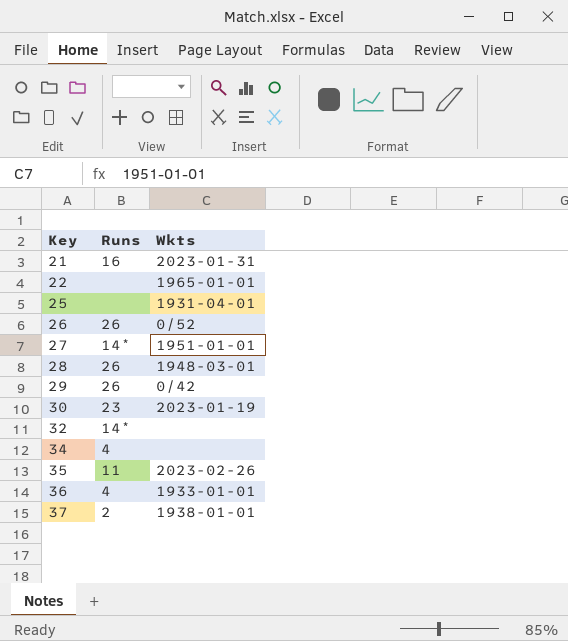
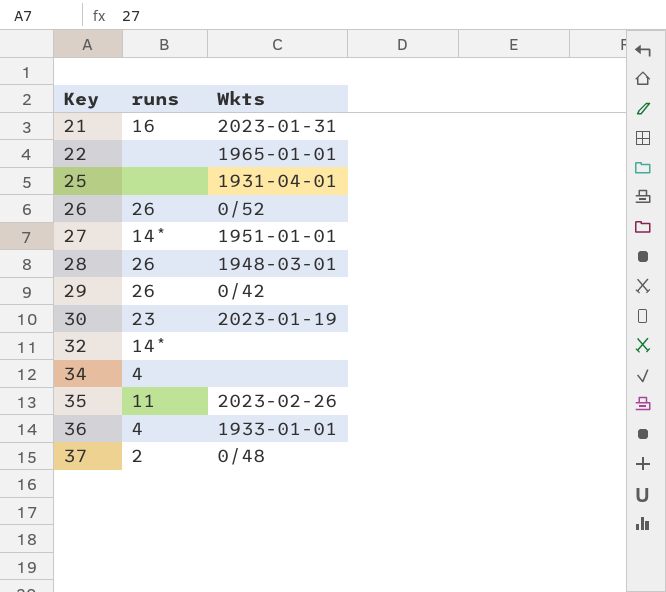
column name: Runs -> runs
37 | Wkts: 1938-01-01 -> 0/48

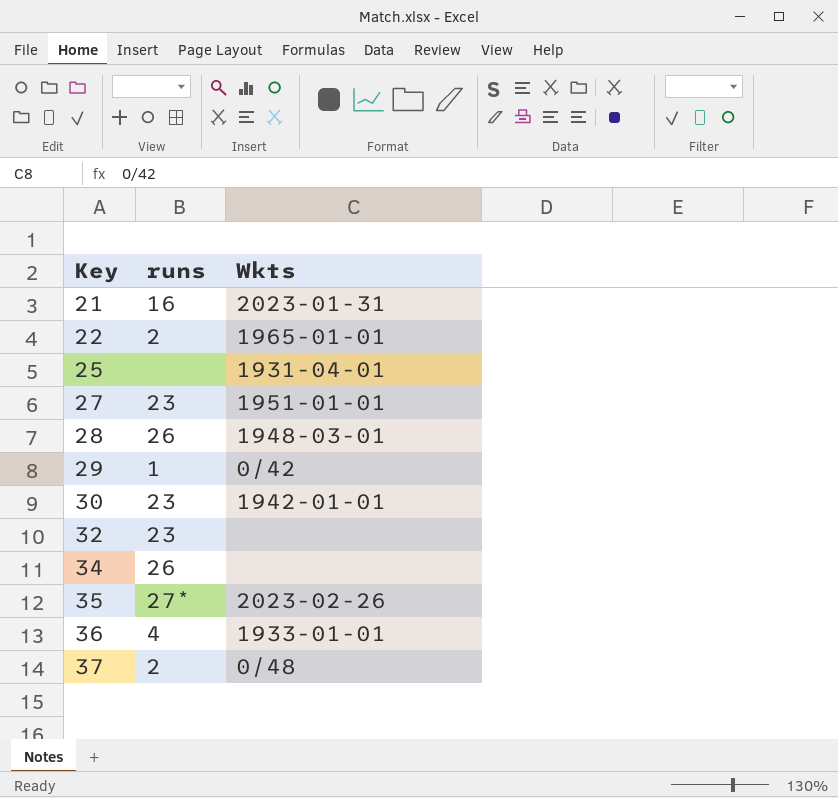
row 26: 26 | 0/52 -> none
22 | runs: none -> 2
27 | runs: 14* -> 23
29 | runs: 26 -> 1
30 | Wkts: 2023-01-19 -> 1942-01-01
32 | runs: 14* -> 23
34 | runs: 4 -> 26
35 | runs: 11 -> 27*

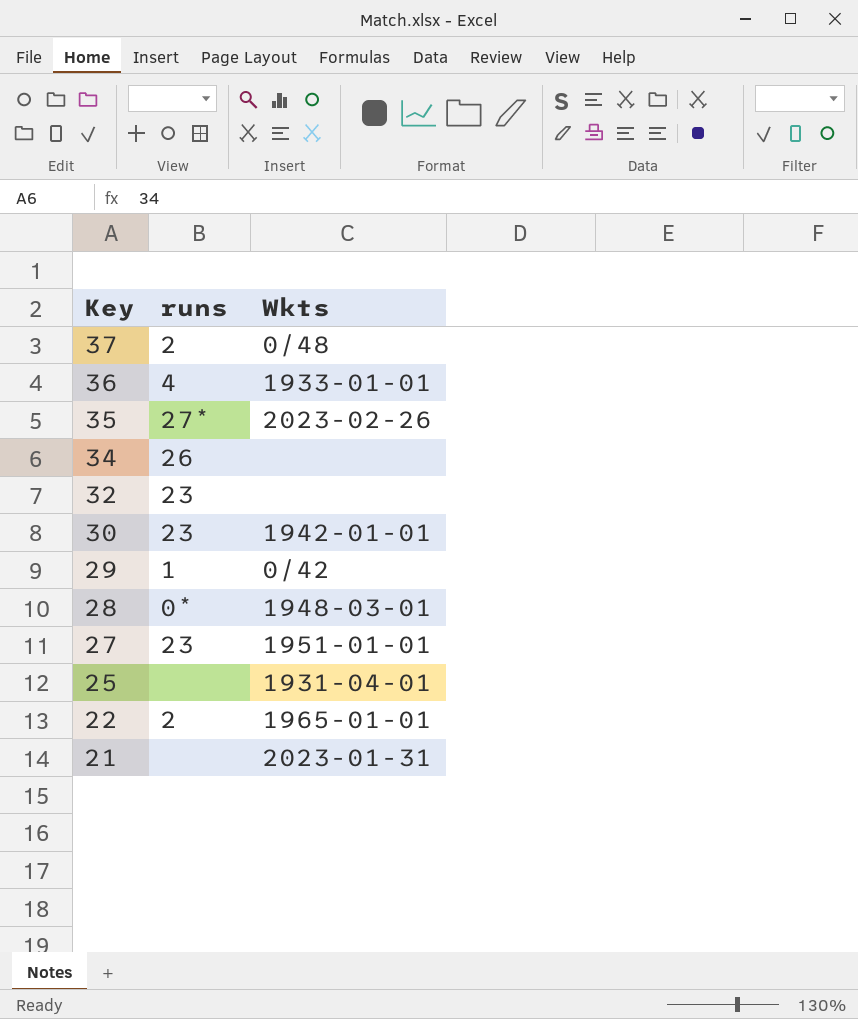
row order: Key ascending -> Key descending
28 | runs: 26 -> 0*
21 | runs: 16 -> none

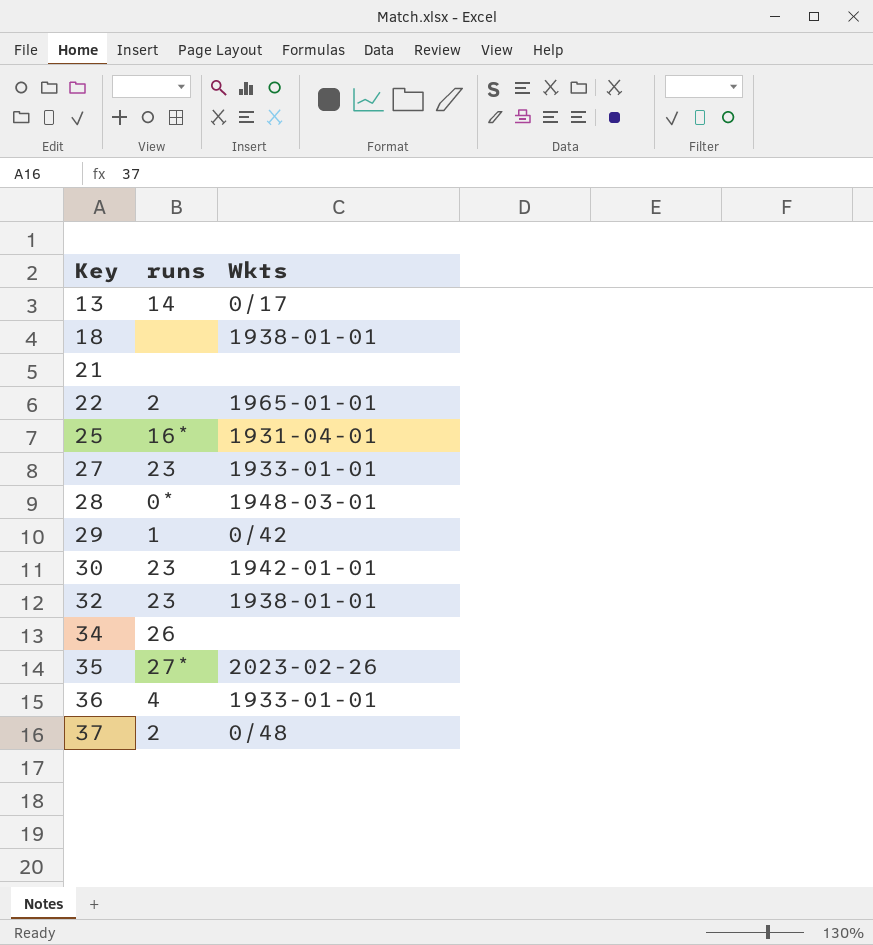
row order: Key descending -> Key ascending
row 13: none -> 14 | 0/17
row 18: none -> none | 1938-01-01
21 | Wkts: 2023-01-31 -> none
25 | runs: none -> 16*
27 | Wkts: 1951-01-01 -> 1933-01-01
32 | Wkts: none -> 1938-01-01

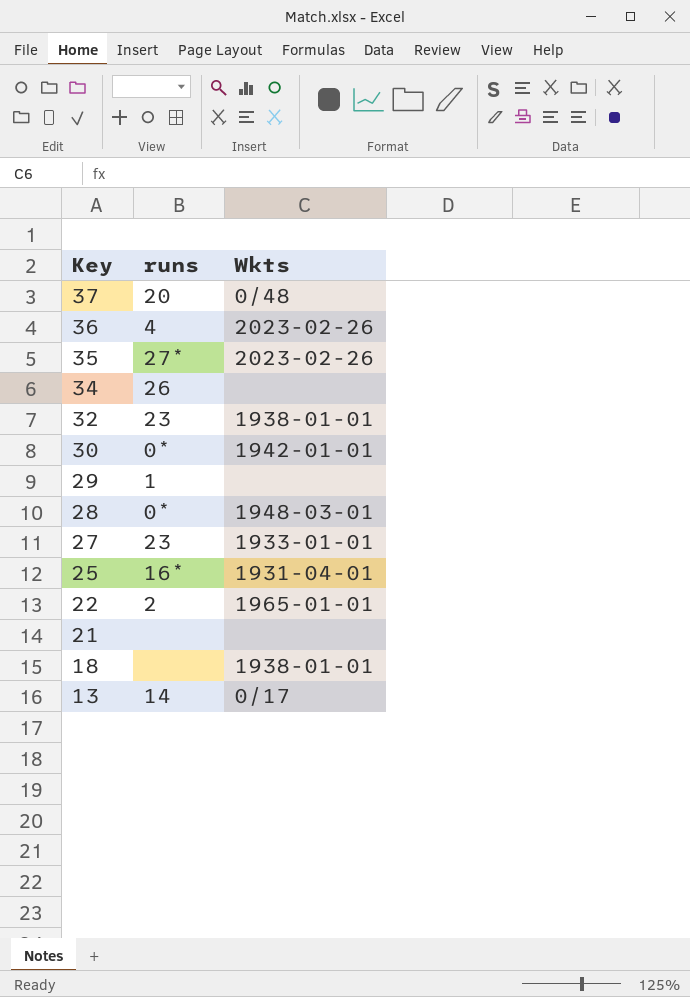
row order: Key ascending -> Key descending
37 | runs: 2 -> 20
36 | Wkts: 1933-01-01 -> 2023-02-26
30 | runs: 23 -> 0*
29 | Wkts: 0/42 -> none

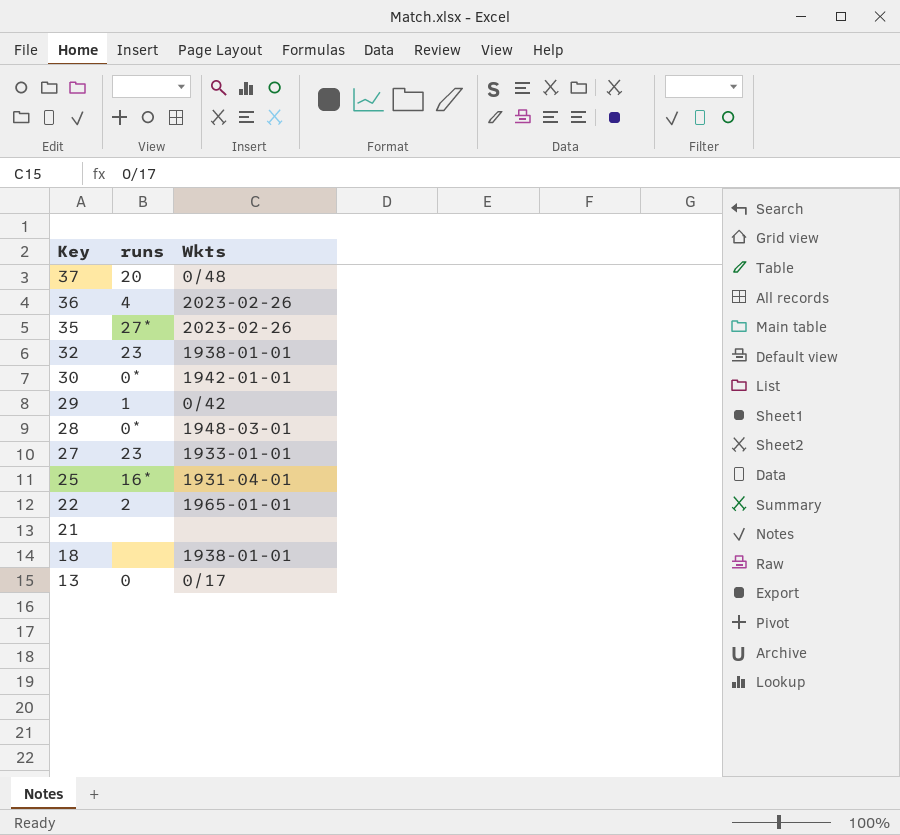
row 34: 26 | none -> none
29 | Wkts: none -> 0/42
13 | runs: 14 -> 0

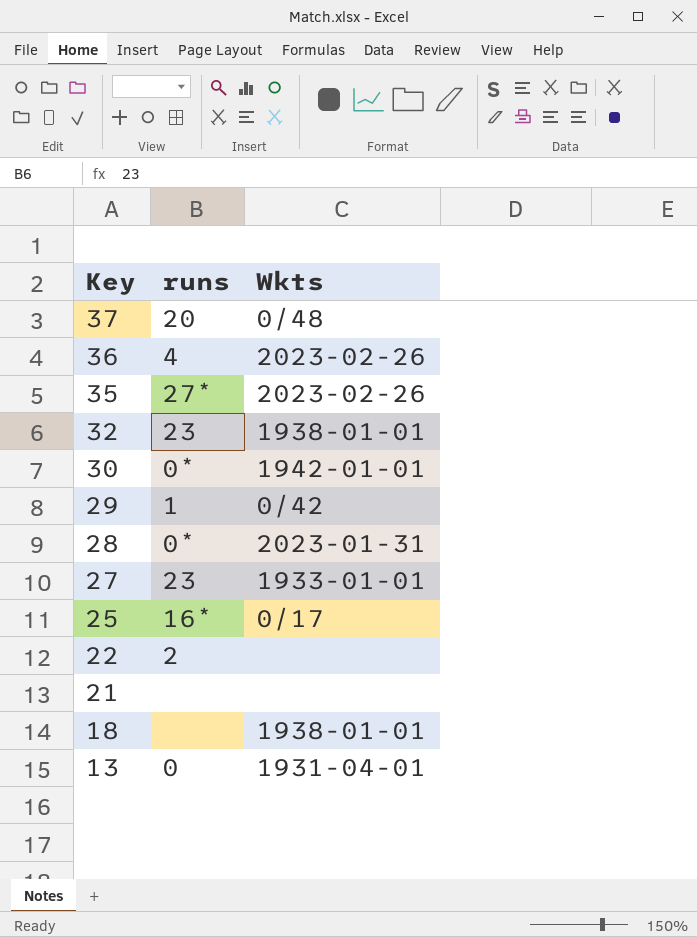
28 | Wkts: 1948-03-01 -> 2023-01-31
25 | Wkts: 1931-04-01 -> 0/17
22 | Wkts: 1965-01-01 -> none
13 | Wkts: 0/17 -> 1931-04-01

